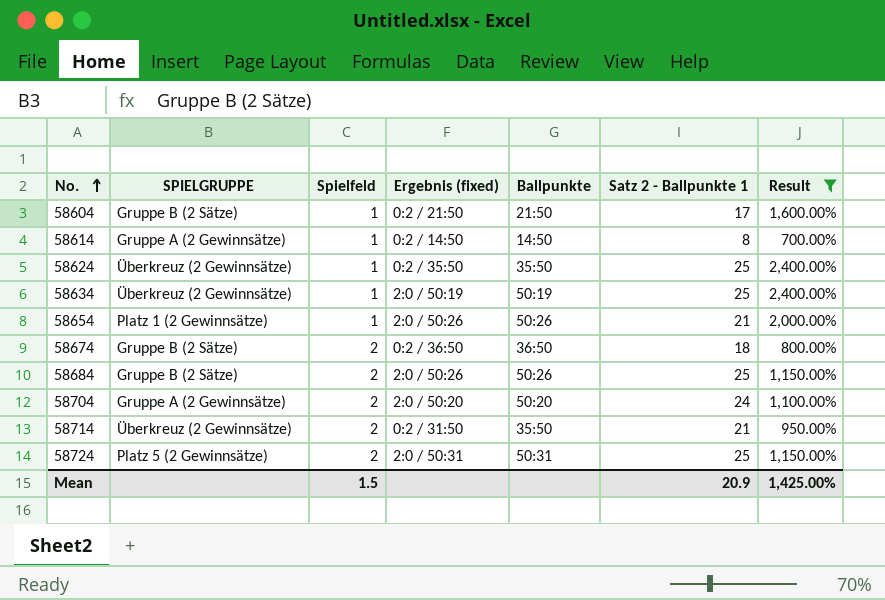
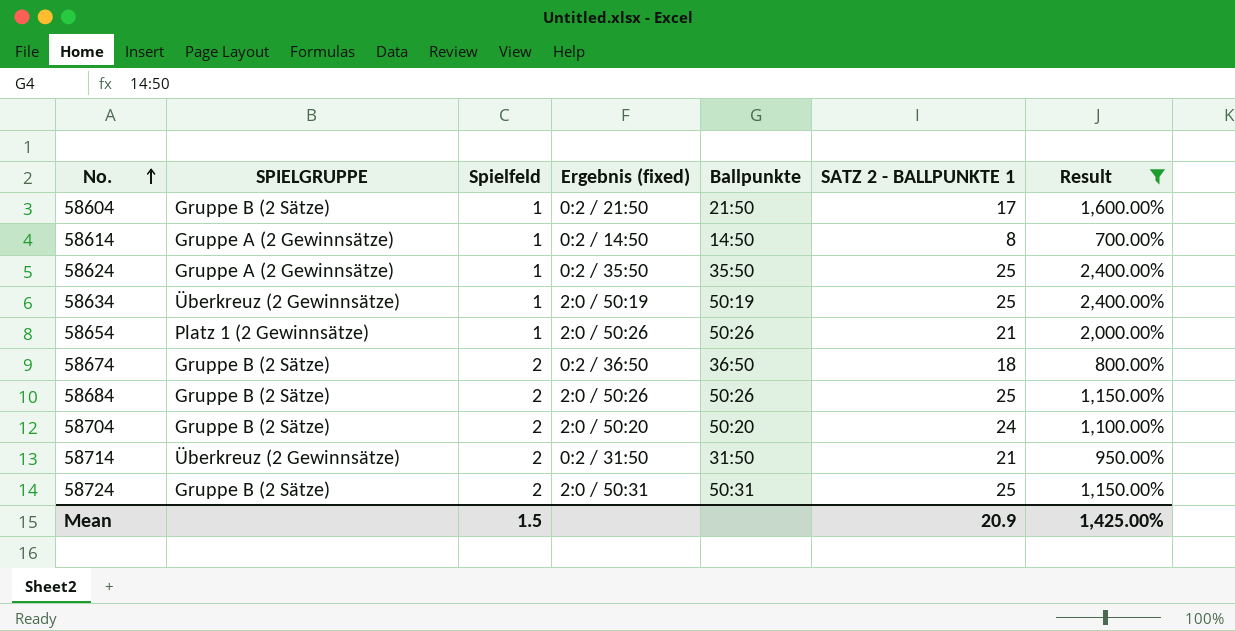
column name: Satz 2 - Ballpunkte 1 -> SATZ 2 - BALLPUNKTE 1
58624 | SPIELGRUPPE: Überkreuz (2 Gewinnsätze) -> Gruppe A (2 Gewinnsätze)
58704 | SPIELGRUPPE: Gruppe A (2 Gewinnsätze) -> Gruppe B (2 Sätze)
58714 | Ballpunkte: 35:50 -> 31:50
58724 | SPIELGRUPPE: Platz 5 (2 Gewinnsätze) -> Gruppe B (2 Sätze)

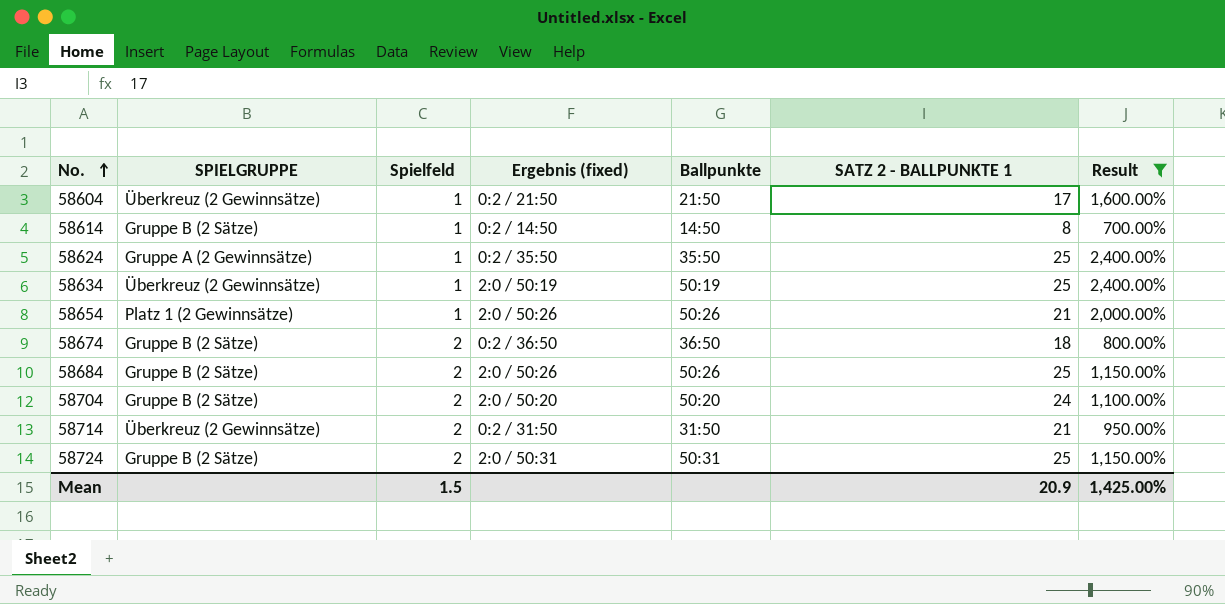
58604 | SPIELGRUPPE: Gruppe B (2 Sätze) -> Überkreuz (2 Gewinnsätze)
58614 | SPIELGRUPPE: Gruppe A (2 Gewinnsätze) -> Gruppe B (2 Sätze)

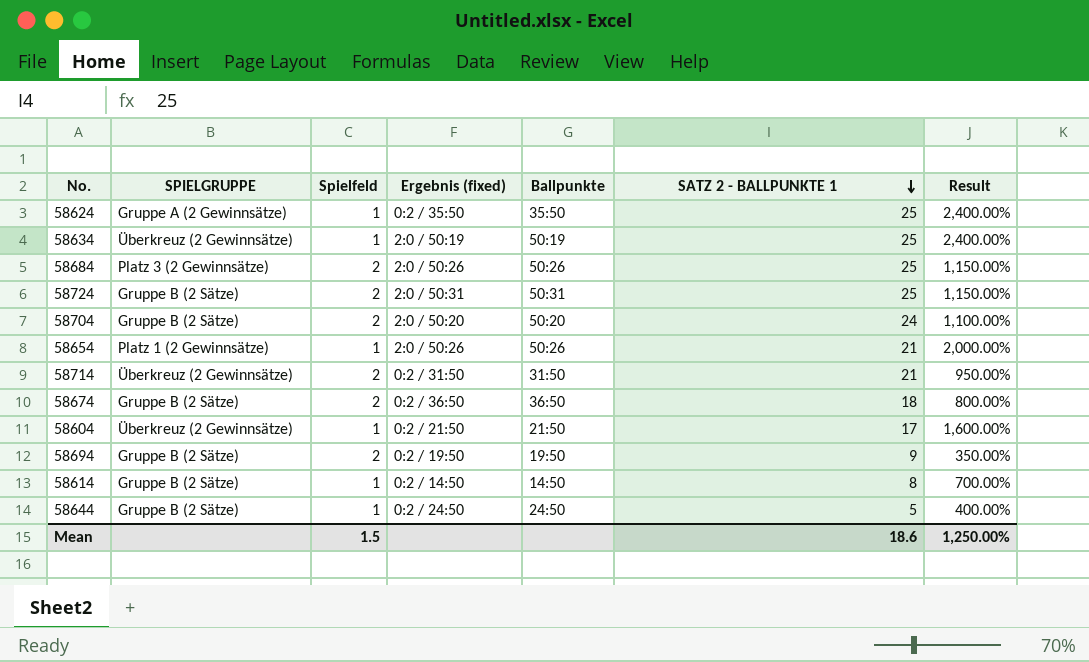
filter: Result >= 700.00% -> none
row order: No. ascending -> SATZ 2 - BALLPUNKTE 1 descending
58684 | SPIELGRUPPE: Gruppe B (2 Sätze) -> Platz 3 (2 Gewinnsätze)
Mean | SATZ 2 - BALLPUNKTE 1: 20.9 -> 18.6
Mean | Result: 1,425.00% -> 1,250.00%

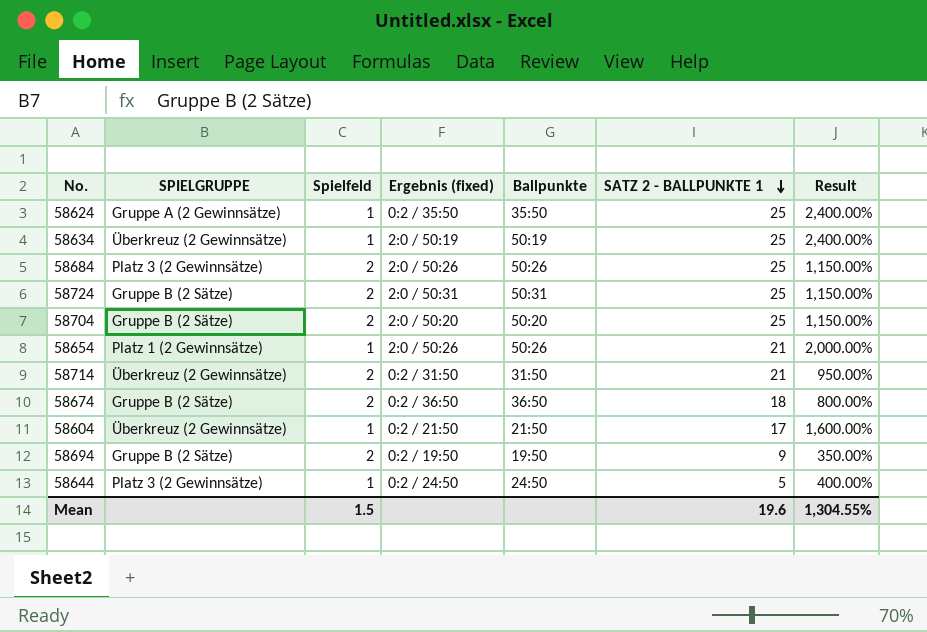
row 58614: Gruppe B (2 Sätze) | 1 | 0:2 / 14:50 | 14:50 | 8 | 700.00% -> none
58704 | SATZ 2 - BALLPUNKTE 1: 24 -> 25
58704 | Result: 1,100.00% -> 1,150.00%
58644 | SPIELGRUPPE: Gruppe B (2 Sätze) -> Platz 3 (2 Gewinnsätze)
Mean | SATZ 2 - BALLPUNKTE 1: 18.6 -> 19.6
Mean | Result: 1,250.00% -> 1,304.55%

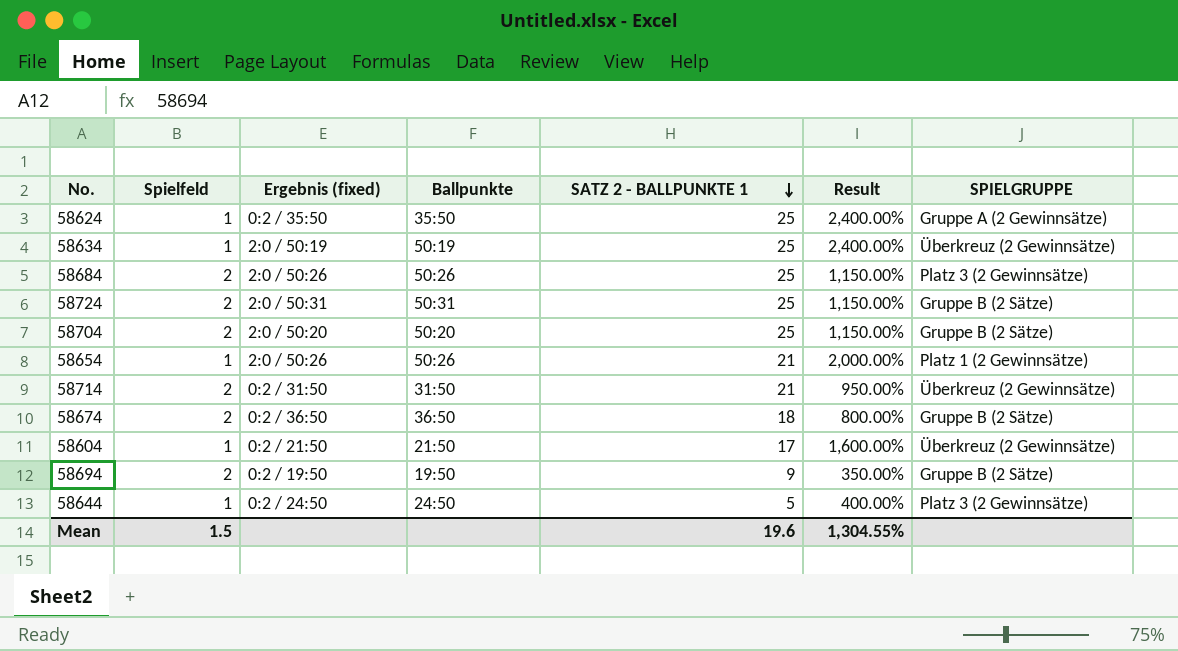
column SPIELGRUPPE | position: 2 -> 7

